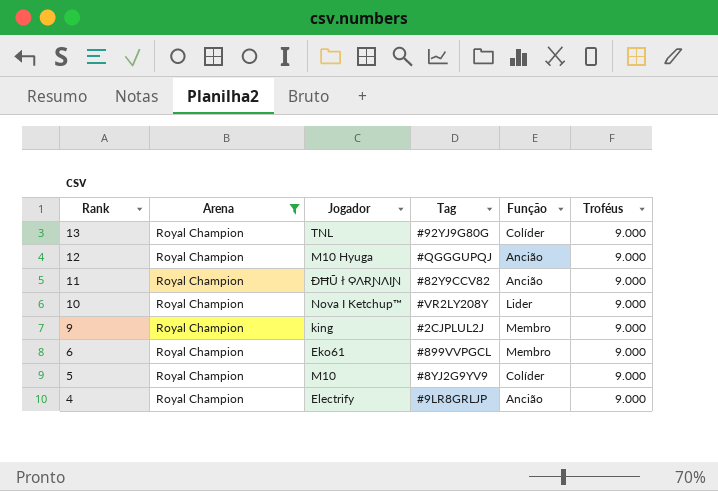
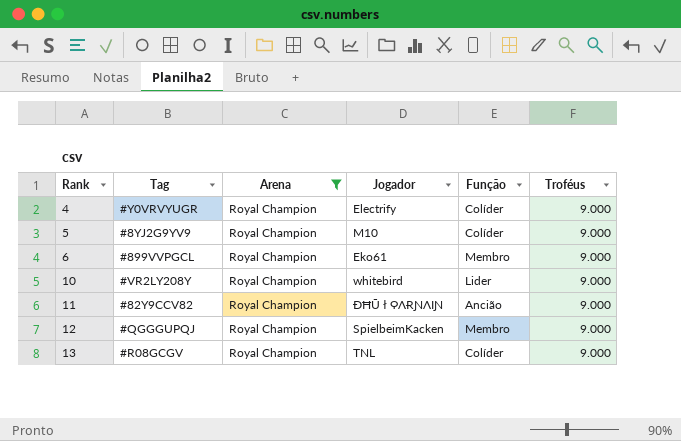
row order: Rank descending -> Rank ascending
column Tag | position: 4 -> 2
row 9: Royal Champion | king | #2CJPLUL2J | Membro | 9.000 -> none
4 | Tag: #9LR8GRLJP -> #Y0VRVYUGR
4 | Função: Ancião -> Colíder
10 | Jogador: Nova I Ketchup™ -> whitebird
12 | Jogador: M10 Hyuga -> SpielbeimKacken
12 | Função: Ancião -> Membro
13 | Tag: #92YJ9G80G -> #R08GCGV

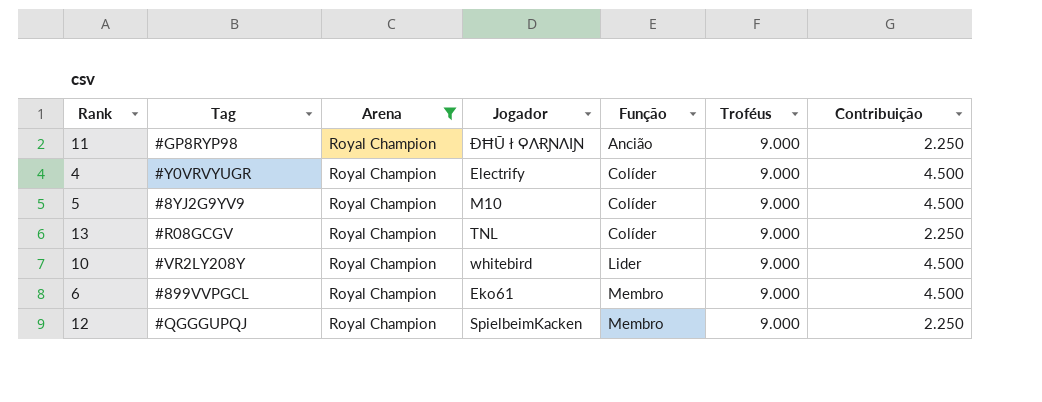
row order: Rank ascending -> Função ascending
column Contribuição | position: none -> 7
11 | Tag: #82Y9CCV82 -> #GP8RYP98

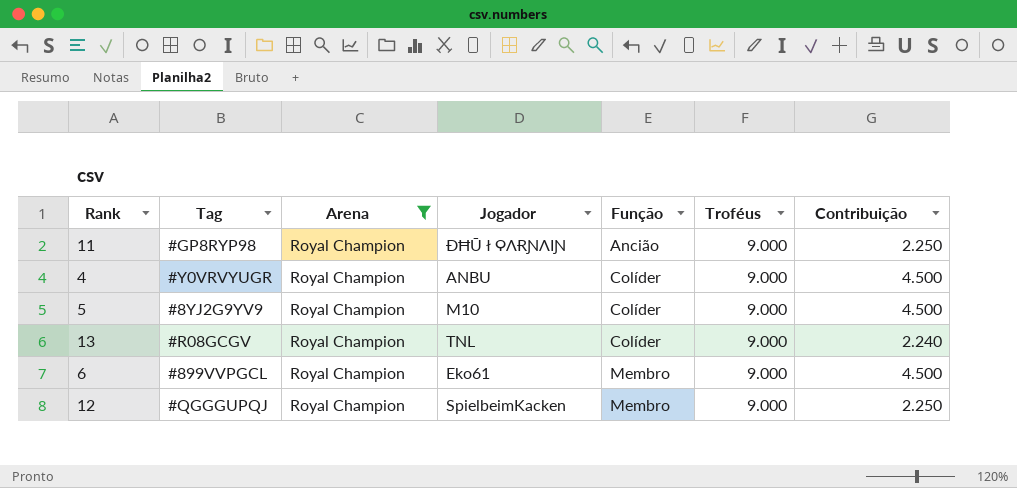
row 10: #VR2LY208Y | Royal Champion | whitebird | Lider | 9.000 | 4.500 -> none
4 | Jogador: Electrify -> ANBU
13 | Contribuição: 2.250 -> 2.240

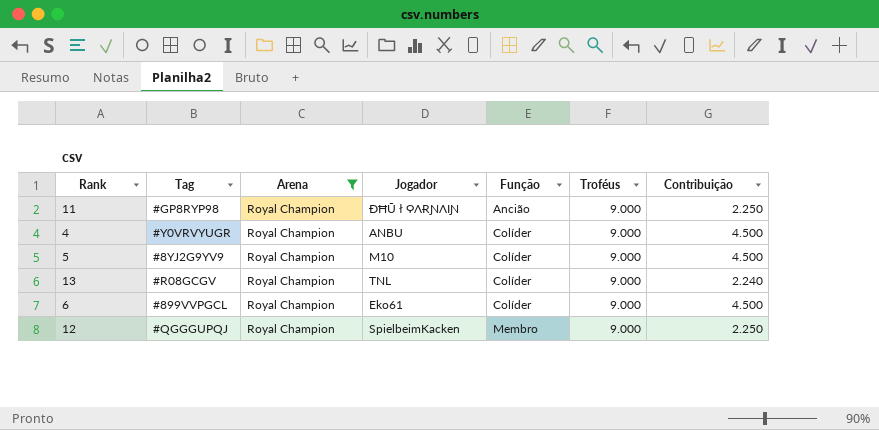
6 | Função: Membro -> Colíder

